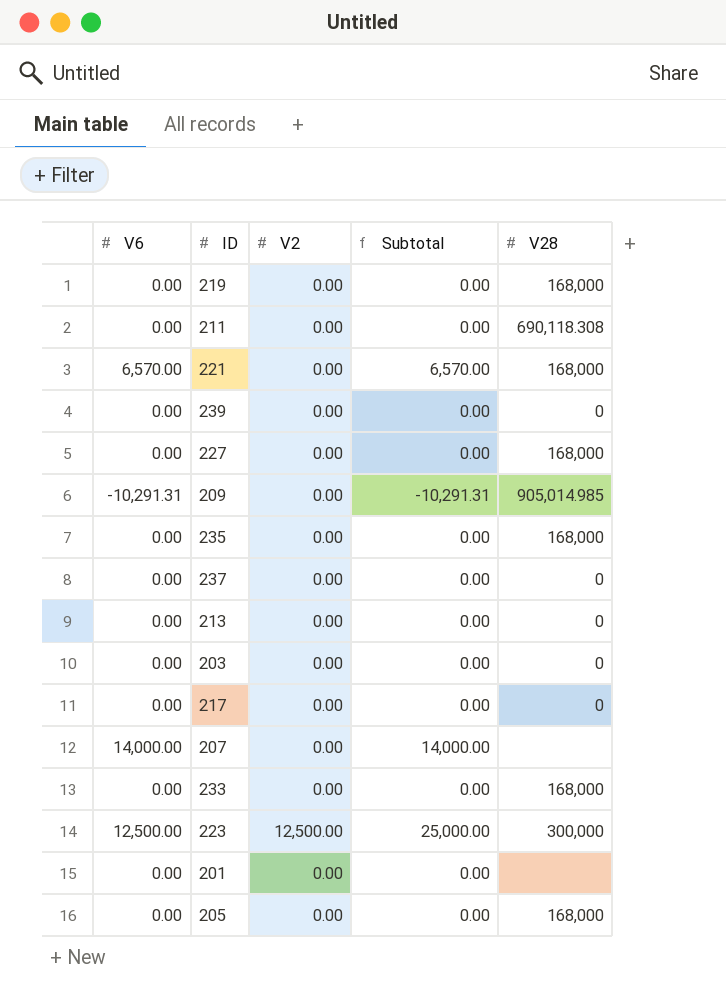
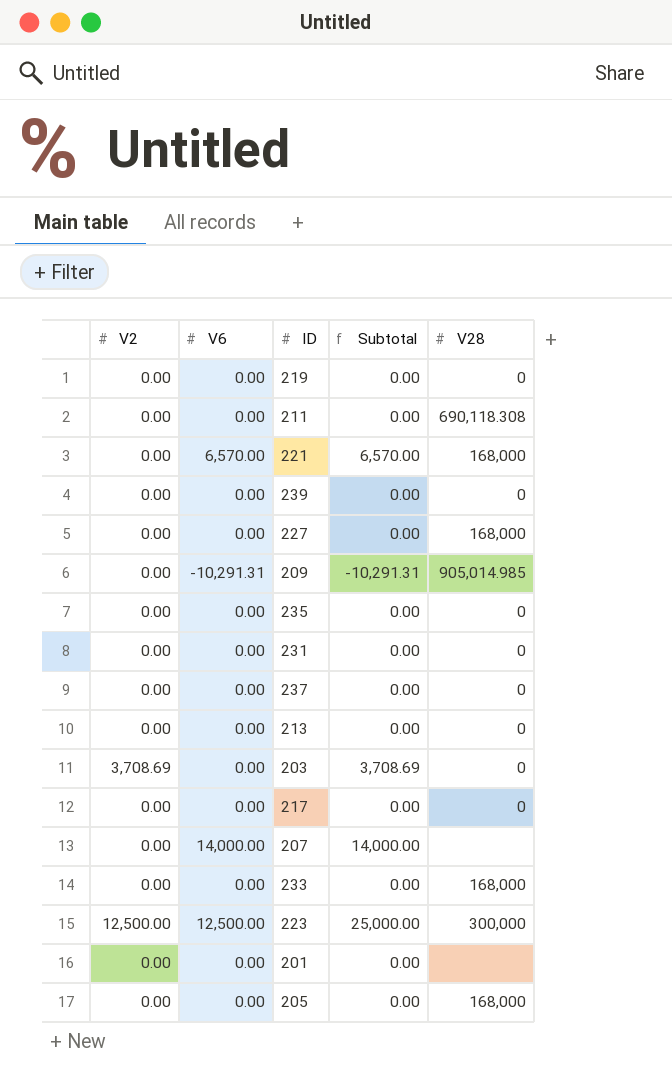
column V2 | position: 3 -> 1
219 | V28: 168,000 -> 0
235 | V28: 168,000 -> 0
row 231: none -> 0.00 | 0.00 | 0.00 | 0
203 | V2: 0.00 -> 3,708.69
203 | Subtotal: 0.00 -> 3,708.69

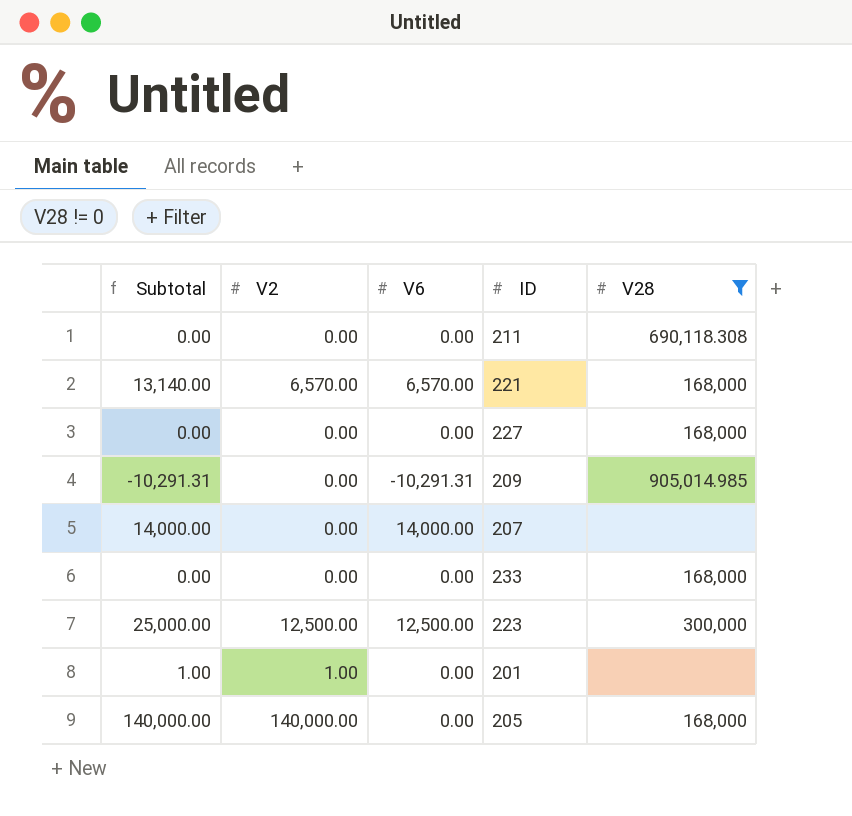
filter: none -> V28 != 0
column Subtotal | position: 4 -> 1
221 | Subtotal: 6,570.00 -> 13,140.00
221 | V2: 0.00 -> 6,570.00
201 | Subtotal: 0.00 -> 1.00
201 | V2: 0.00 -> 1.00
205 | Subtotal: 0.00 -> 140,000.00
205 | V2: 0.00 -> 140,000.00

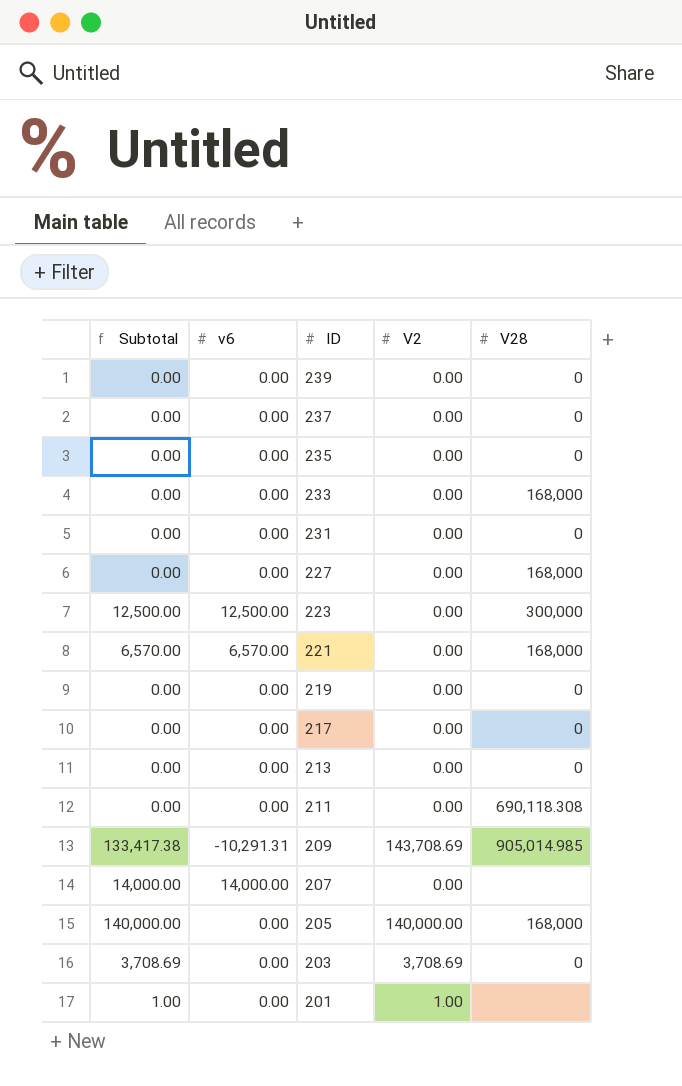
filter: V28 != 0 -> none
row order: none -> ID descending
column name: V6 -> v6
column V2 | position: 2 -> 4
223 | Subtotal: 25,000.00 -> 12,500.00
223 | V2: 12,500.00 -> 0.00
221 | Subtotal: 13,140.00 -> 6,570.00
221 | V2: 6,570.00 -> 0.00
209 | Subtotal: -10,291.31 -> 133,417.38
209 | V2: 0.00 -> 143,708.69

